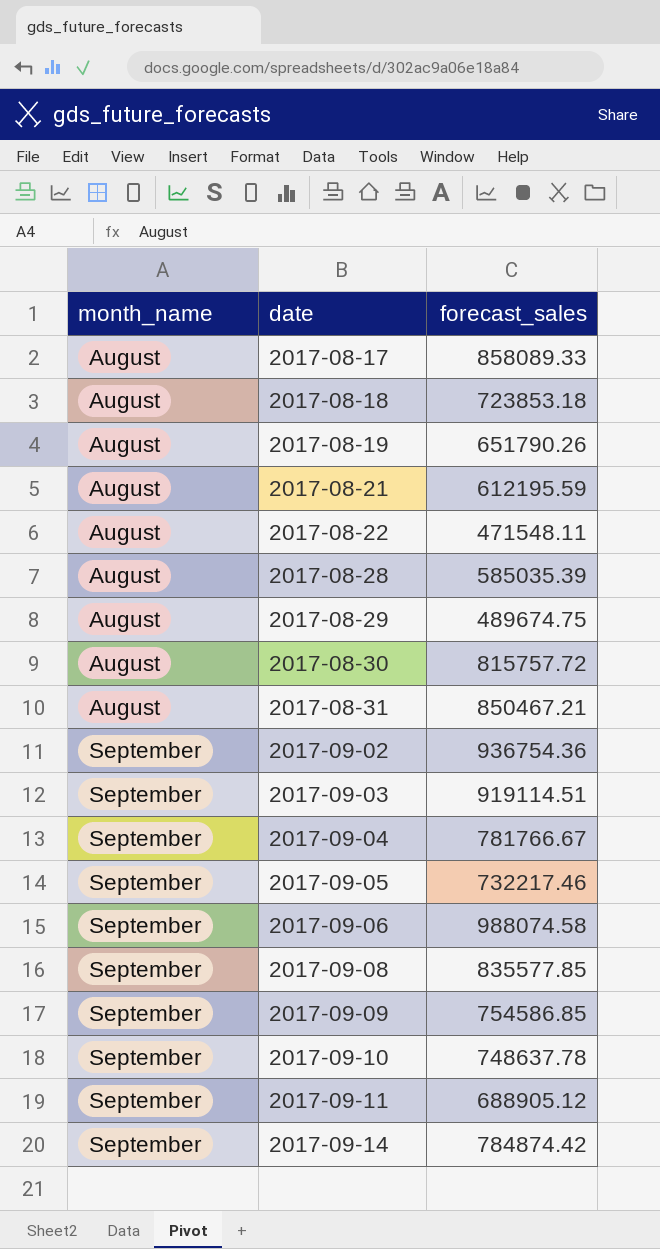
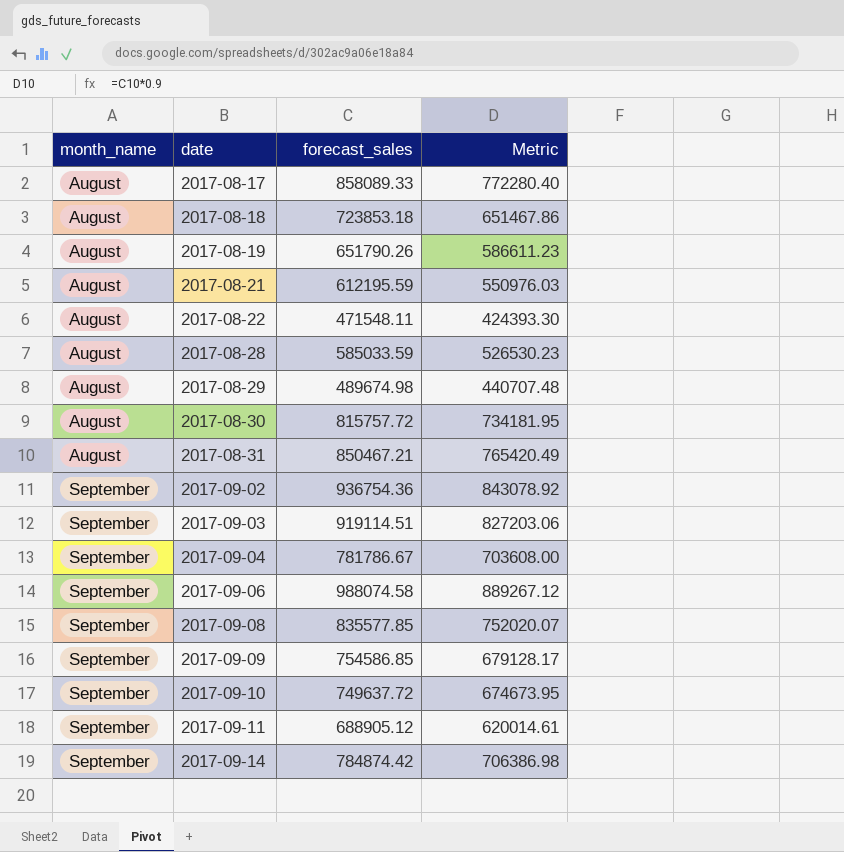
column Metric | formula: none -> [forecast_sales] * 0.9
row 2017-09-05: September | 732217.46 -> none
2017-08-28 | forecast_sales: 585035.39 -> 585033.59
2017-08-29 | forecast_sales: 489674.75 -> 489674.98
2017-09-04 | forecast_sales: 781766.67 -> 781786.67
2017-09-10 | forecast_sales: 748637.78 -> 749637.72

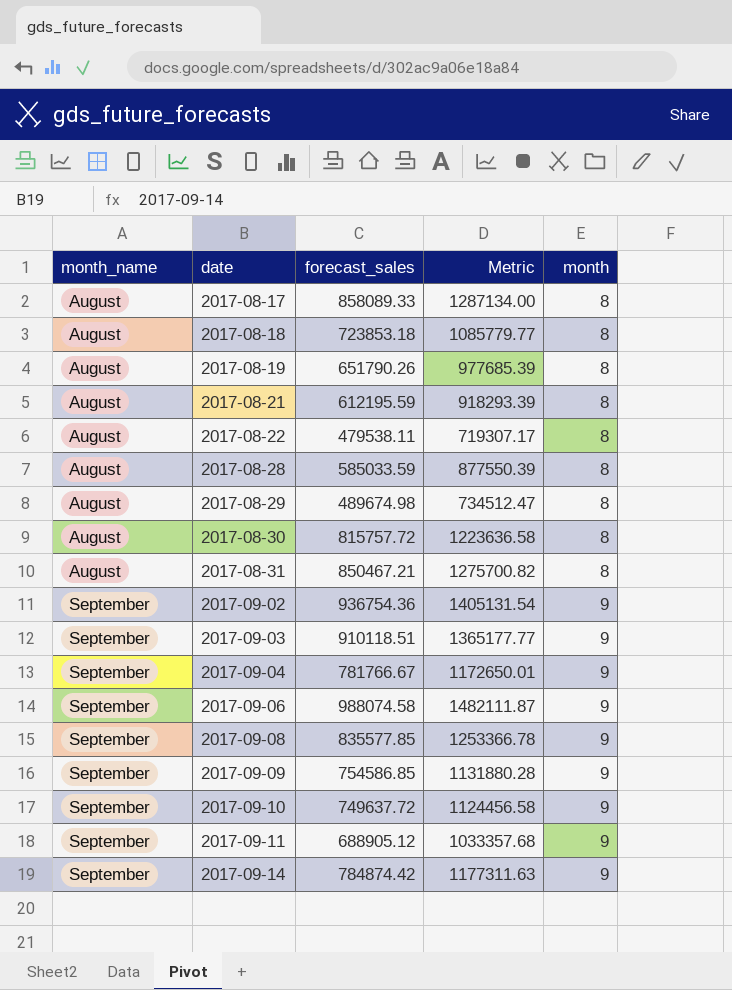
column Metric | formula: [forecast_sales] * 0.9 -> [forecast_sales] * 1.5
column month | position: none -> 5
2017-08-22 | forecast_sales: 471548.11 -> 479538.11
2017-09-03 | forecast_sales: 919114.51 -> 910118.51
2017-09-04 | forecast_sales: 781786.67 -> 781766.67

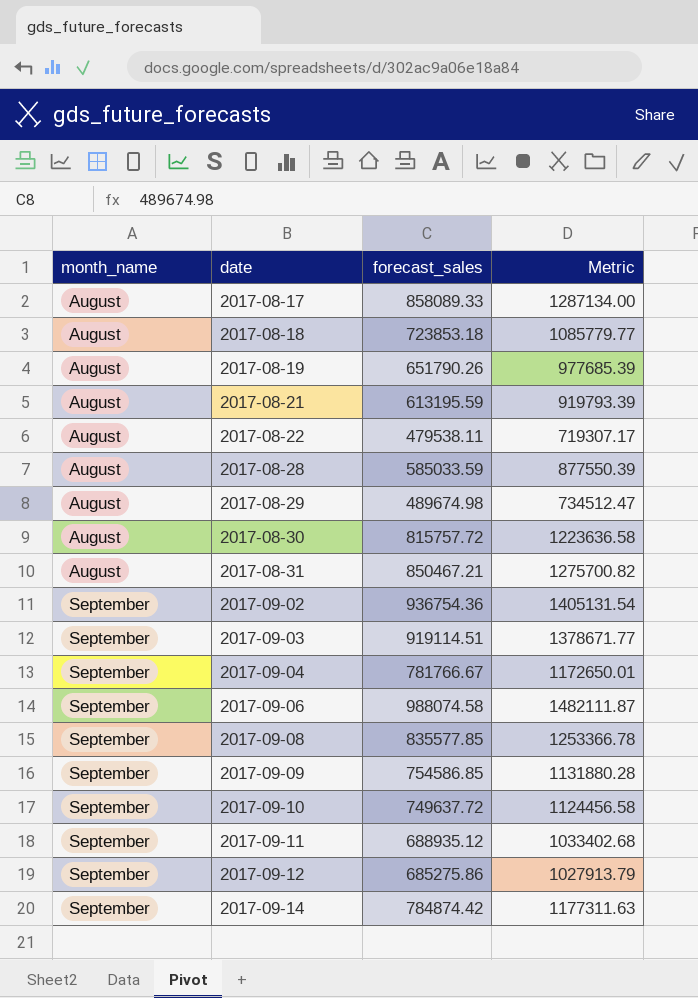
column month | position: 5 -> none
2017-08-21 | forecast_sales: 612195.59 -> 613195.59
2017-08-21 | Metric: 918293.39 -> 919793.39
2017-09-03 | forecast_sales: 910118.51 -> 919114.51
2017-09-03 | Metric: 1365177.77 -> 1378671.77
2017-09-11 | forecast_sales: 688905.12 -> 688935.12
2017-09-11 | Metric: 1033357.68 -> 1033402.68
row 2017-09-12: none -> September | 685275.86 | 1027913.79

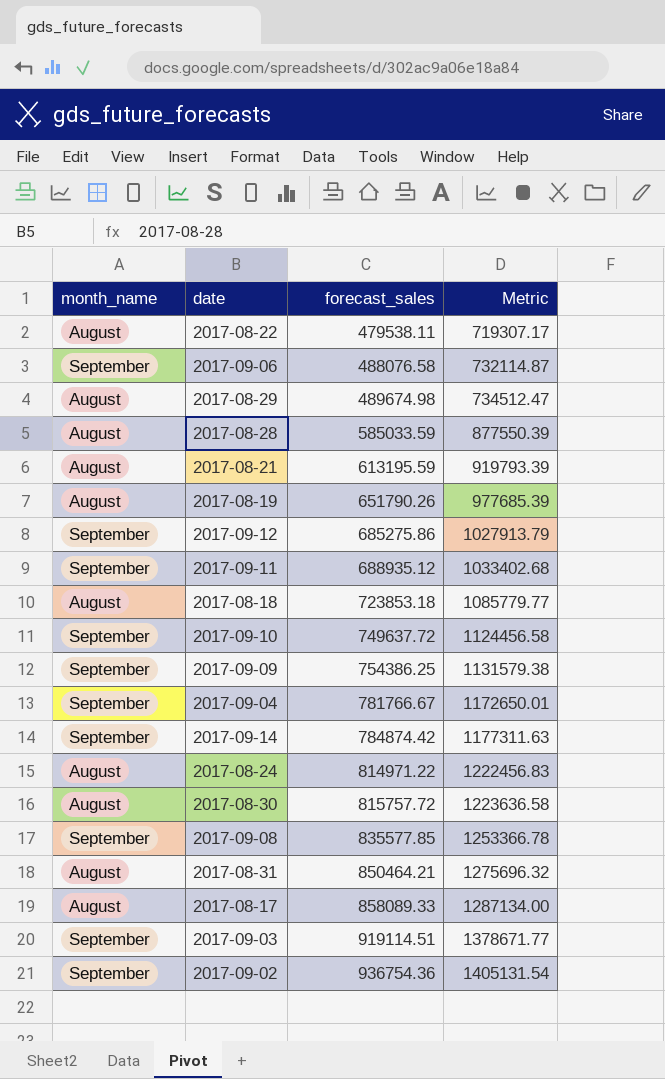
row order: month_name ascending -> forecast_sales ascending
2017-09-06 | forecast_sales: 988074.58 -> 488076.58
2017-09-06 | Metric: 1482111.87 -> 732114.87
2017-09-09 | forecast_sales: 754586.85 -> 754386.25
2017-09-09 | Metric: 1131880.28 -> 1131579.38
row 2017-08-24: none -> August | 814971.22 | 1222456.83
2017-08-31 | forecast_sales: 850467.21 -> 850464.21
2017-08-31 | Metric: 1275700.82 -> 1275696.32

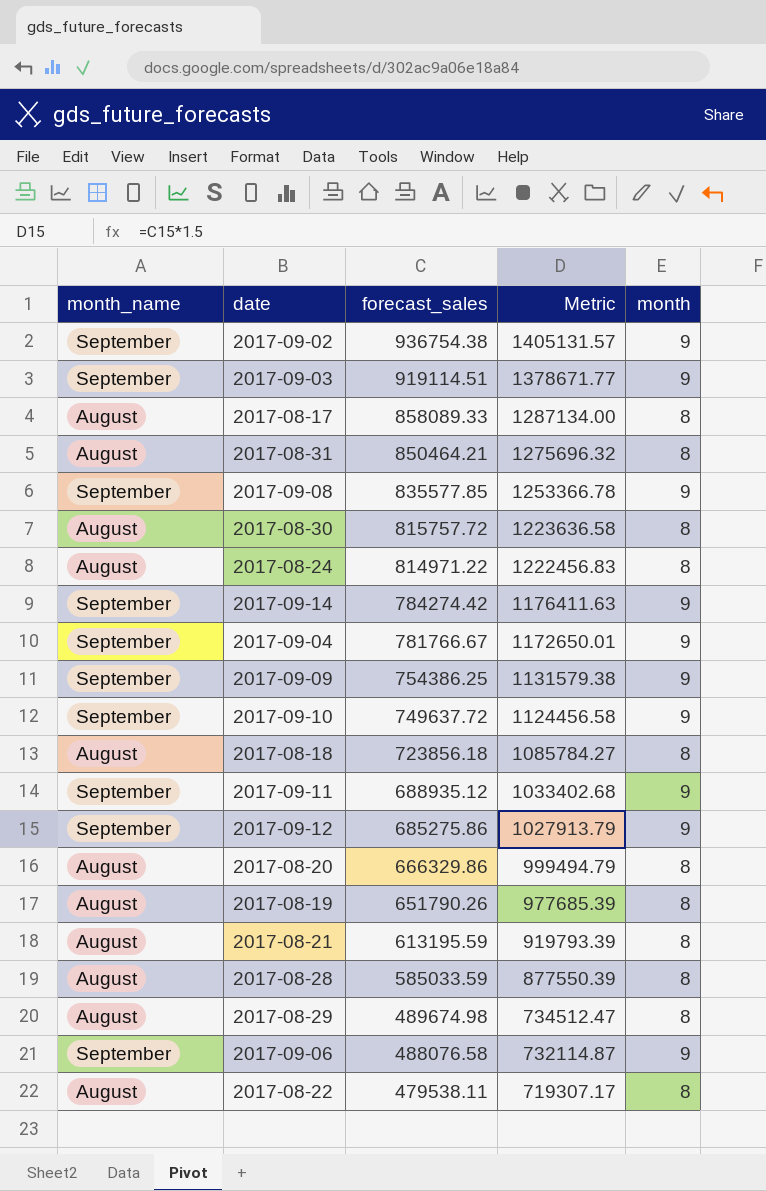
row order: forecast_sales ascending -> forecast_sales descending
column month | position: none -> 5
2017-09-02 | forecast_sales: 936754.36 -> 936754.38
2017-09-02 | Metric: 1405131.54 -> 1405131.57
2017-09-14 | forecast_sales: 784874.42 -> 784274.42
2017-09-14 | Metric: 1177311.63 -> 1176411.63
2017-08-18 | forecast_sales: 723853.18 -> 723856.18
2017-08-18 | Metric: 1085779.77 -> 1085784.27
row 2017-08-20: none -> August | 666329.86 | 999494.79 | 8

